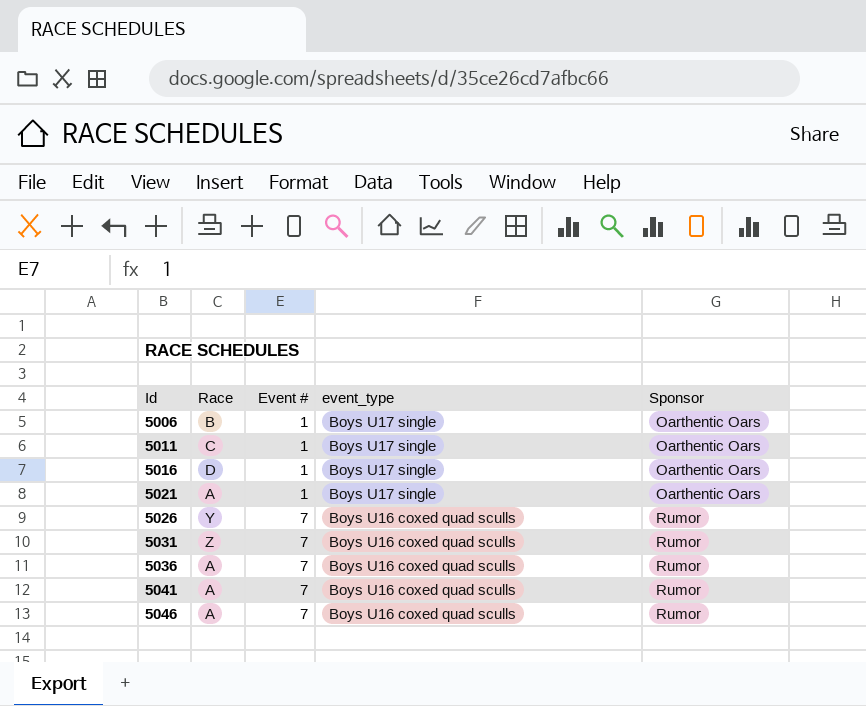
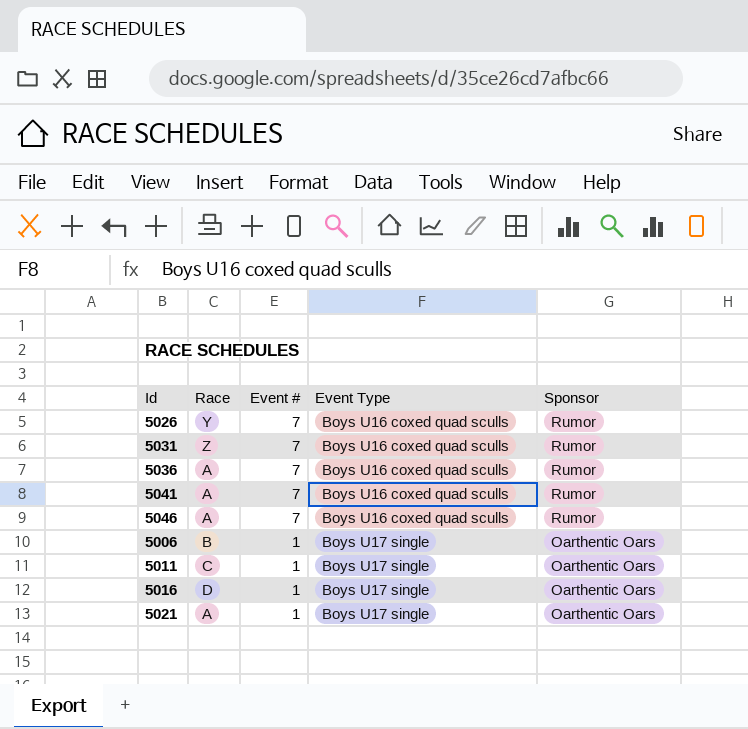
row order: Id ascending -> Event # descending
column name: event_type -> Event Type

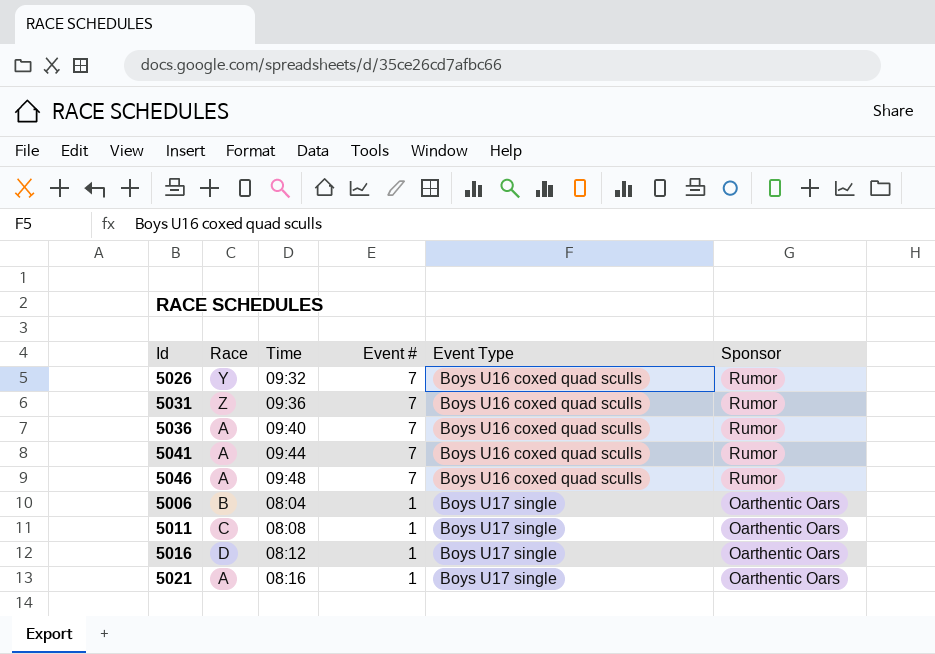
column Time | position: none -> 3

